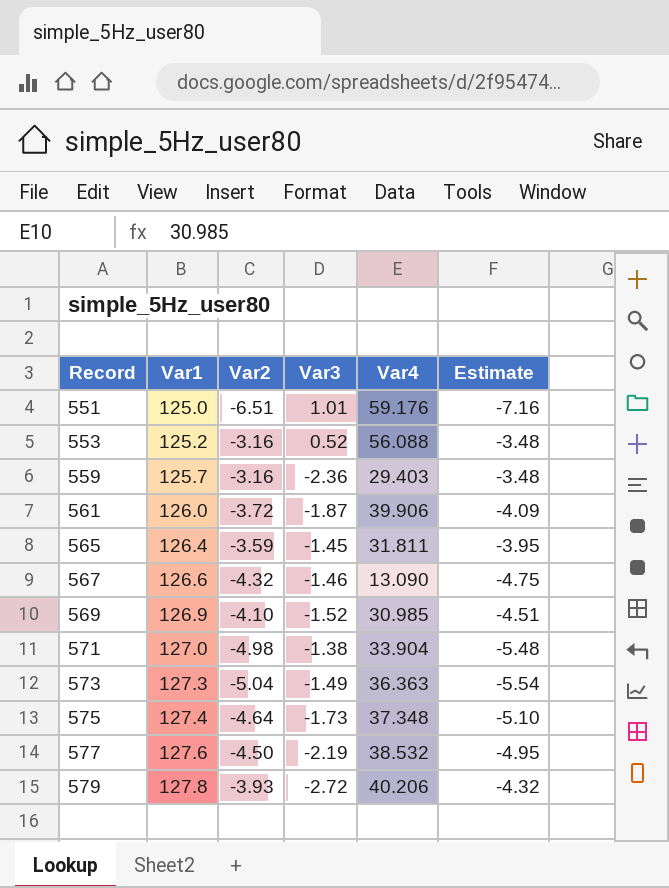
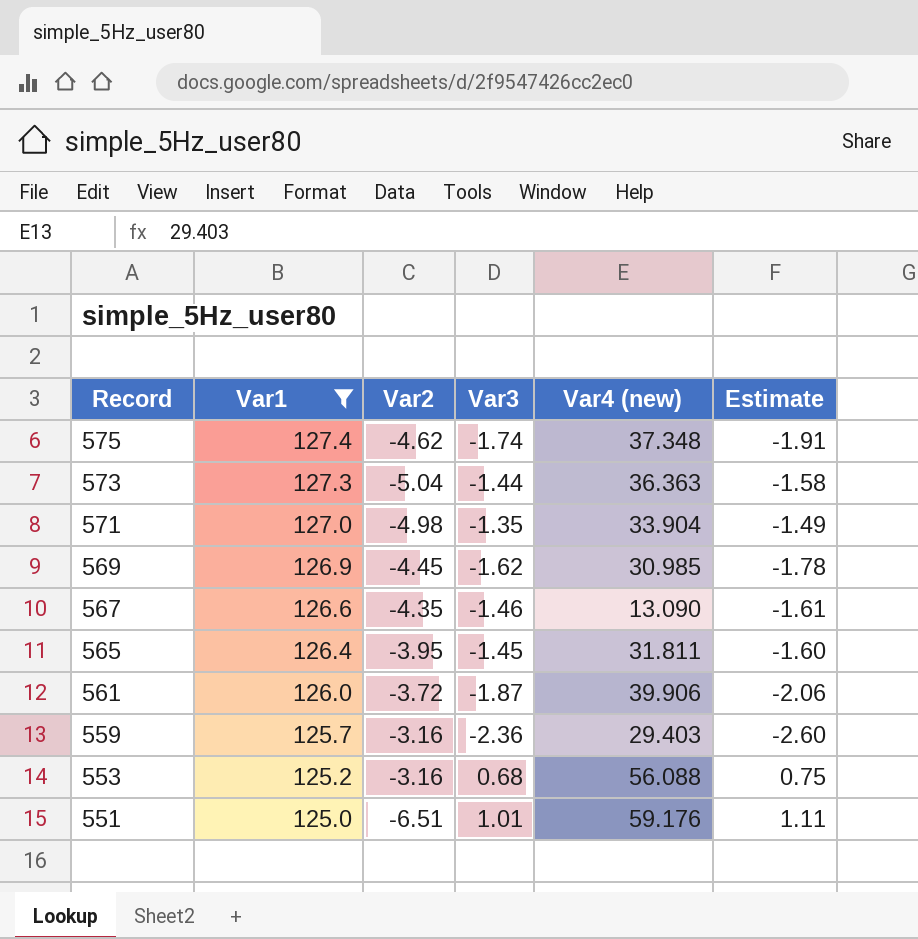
filter: none -> Var1 <= 127.4
row order: Record ascending -> Record descending
column name: Var4 -> Var4 (new)
column Estimate | formula: [Var2] * 1.1 -> [Var3] * 1.1
575 | Var2: -4.64 -> -4.62
575 | Var3: -1.73 -> -1.74
573 | Var3: -1.49 -> -1.44
571 | Var3: -1.38 -> -1.35
569 | Var2: -4.10 -> -4.45
569 | Var3: -1.52 -> -1.62
567 | Var2: -4.32 -> -4.35
565 | Var2: -3.59 -> -3.95
553 | Var3: 0.52 -> 0.68

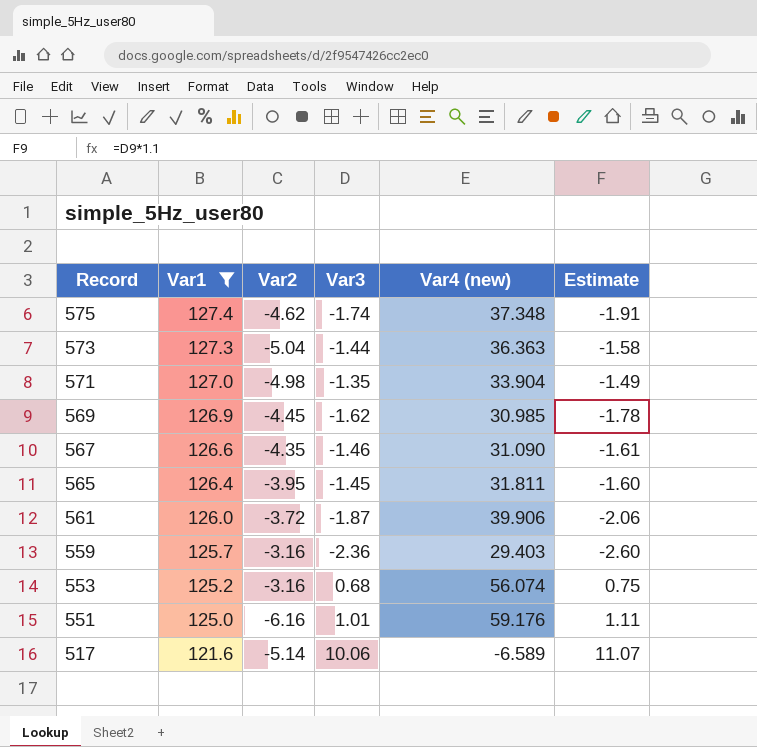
567 | Var4 (new): 13.090 -> 31.090
553 | Var4 (new): 56.088 -> 56.074
551 | Var2: -6.51 -> -6.16
row 517: none -> 121.6 | -5.14 | 10.06 | -6.589 | 11.07

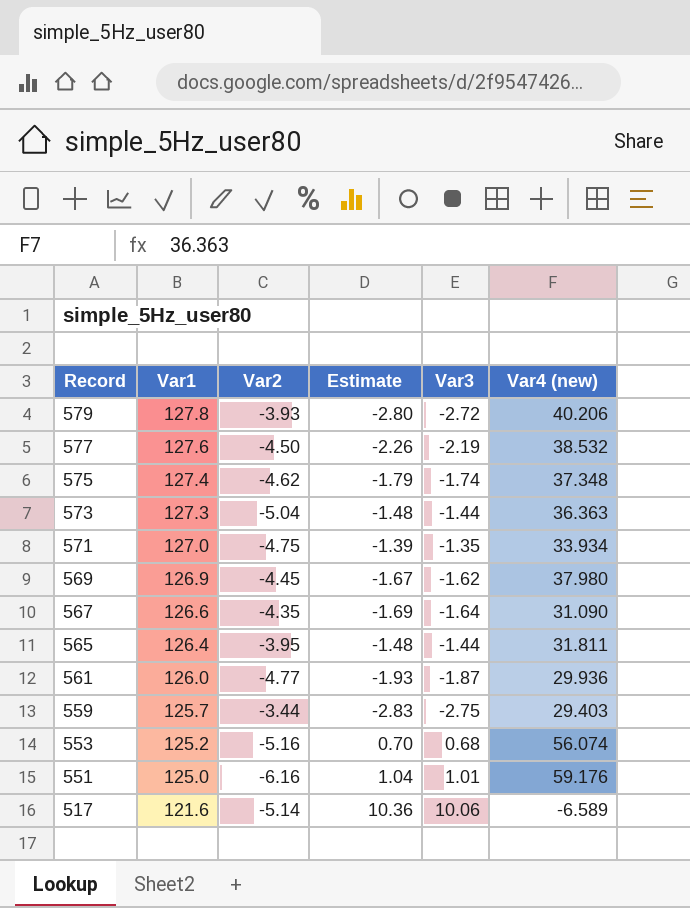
filter: Var1 <= 127.4 -> none
column Estimate | formula: [Var3] * 1.1 -> [Var3] * 1.03
column Estimate | position: 6 -> 4
571 | Var2: -4.98 -> -4.75
571 | Var4 (new): 33.904 -> 33.934
569 | Var4 (new): 30.985 -> 37.980
567 | Var3: -1.46 -> -1.64
565 | Var3: -1.45 -> -1.44
561 | Var2: -3.72 -> -4.77
561 | Var4 (new): 39.906 -> 29.936
559 | Var2: -3.16 -> -3.44
559 | Var3: -2.36 -> -2.75
553 | Var2: -3.16 -> -5.16

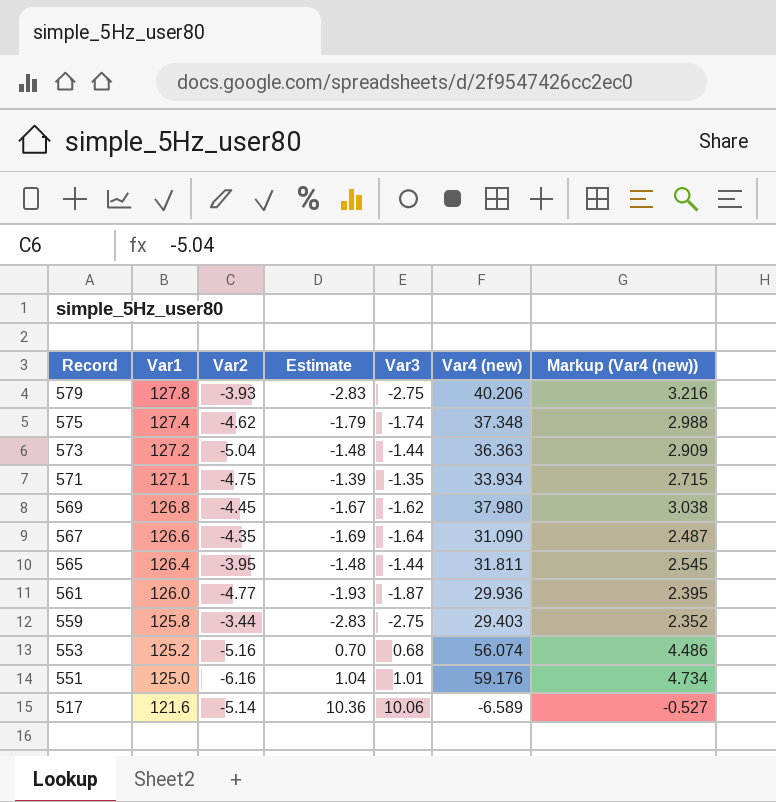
column Markup (Var4 (new)) | formula: none -> [Var4 (new)] * 0.08
row 577: 127.6 | -4.50 | -2.26 | -2.19 | 38.532 -> none
579 | Estimate: -2.80 -> -2.83
579 | Var3: -2.72 -> -2.75
573 | Var1: 127.3 -> 127.2
571 | Var1: 127.0 -> 127.1
569 | Var1: 126.9 -> 126.8
559 | Var1: 125.7 -> 125.8

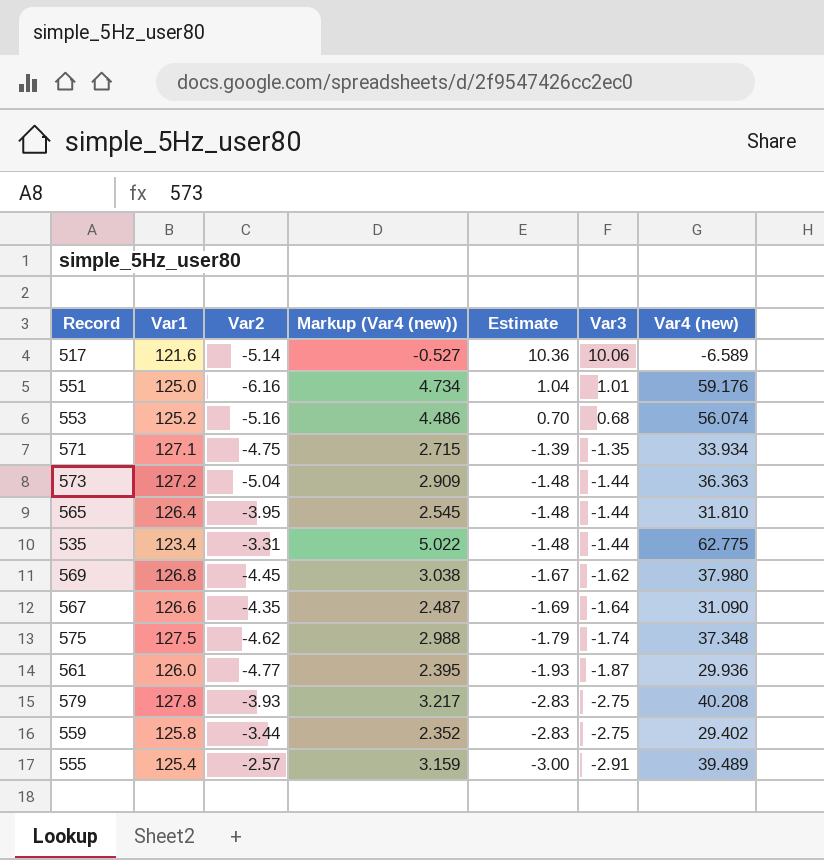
row order: Record descending -> Estimate descending
column Markup (Var4 (new)) | position: 7 -> 4
565 | Var4 (new): 31.811 -> 31.810
row 535: none -> 123.4 | -3.31 | 5.022 | -1.48 | -1.44 | 62.775
575 | Var1: 127.4 -> 127.5
579 | Markup (Var4 (new)): 3.216 -> 3.217
579 | Var4 (new): 40.206 -> 40.208
559 | Var4 (new): 29.403 -> 29.402
row 555: none -> 125.4 | -2.57 | 3.159 | -3.00 | -2.91 | 39.489

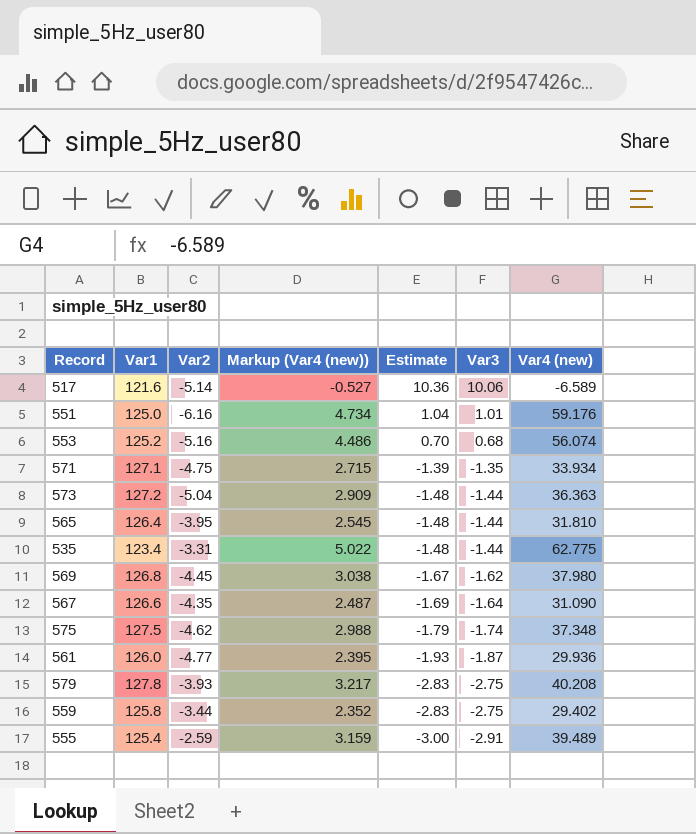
555 | Var2: -2.57 -> -2.59

